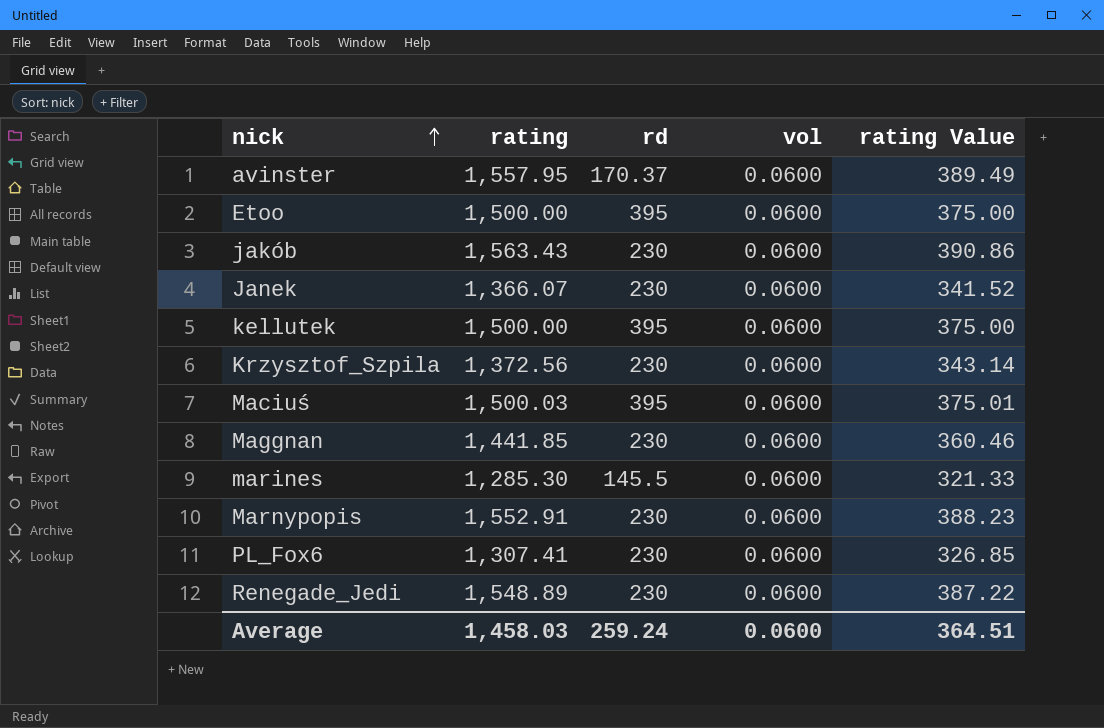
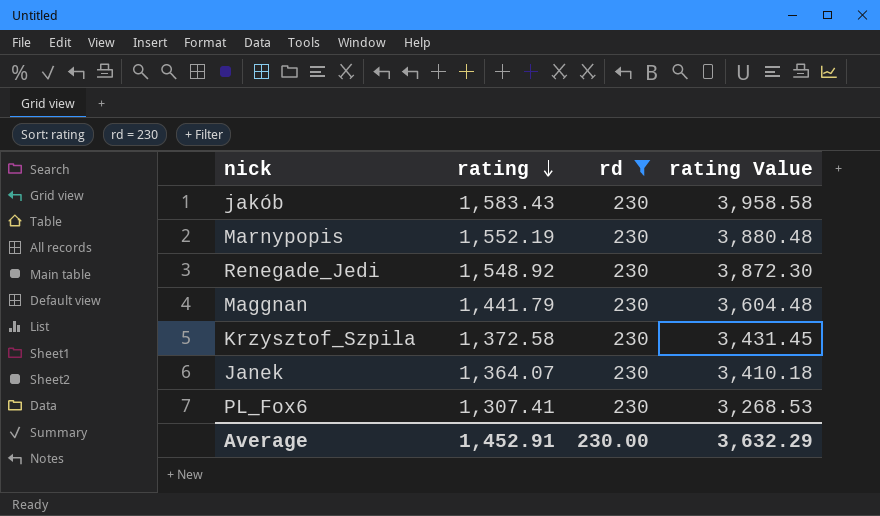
filter: none -> rd = 230
row order: nick ascending -> rating descending
column vol | position: 4 -> none
column rating Value | formula: [rating] * 0.25 -> [rating] * 2.5
jakób | rating: 1,563.43 -> 1,583.43
Marnypopis | rating: 1,552.91 -> 1,552.19
Renegade_Jedi | rating: 1,548.89 -> 1,548.92
Maggnan | rating: 1,441.85 -> 1,441.79
Krzysztof_Szpila | rating: 1,372.56 -> 1,372.58
Janek | rating: 1,366.07 -> 1,364.07
Average | rating: 1,458.03 -> 1,452.91
Average | rd: 259.24 -> 230.00
Average | rating Value: 364.51 -> 3,632.29

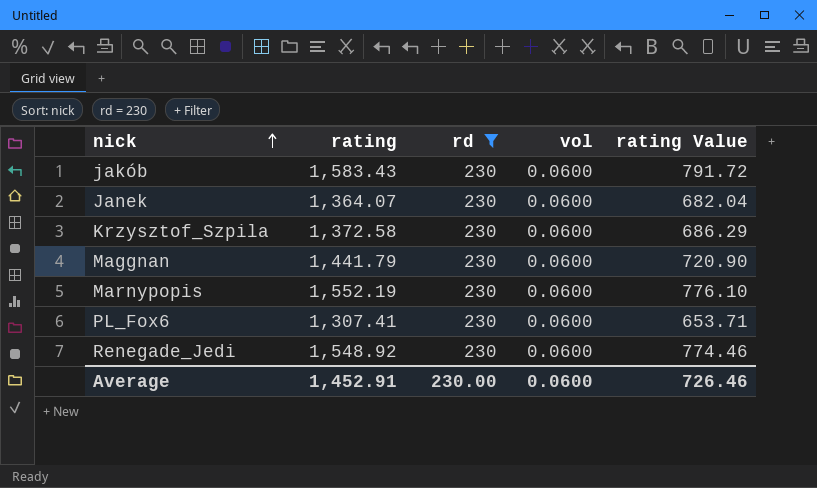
row order: rating descending -> nick ascending
column vol | position: none -> 4
column rating Value | formula: [rating] * 2.5 -> [rating] * 0.5
Average | rating Value: 3,632.29 -> 726.46

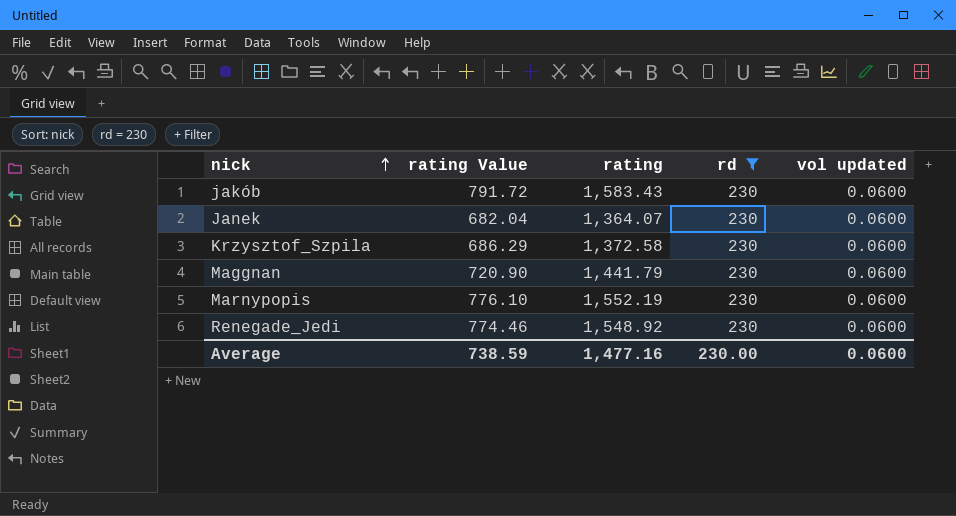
column rating Value | position: 5 -> 2
column name: vol -> vol updated
row PL_Fox6: 1,307.41 | 230 | 0.0600 | 653.71 -> none
Average | rating Value: 726.46 -> 738.59
Average | rating: 1,452.91 -> 1,477.16

